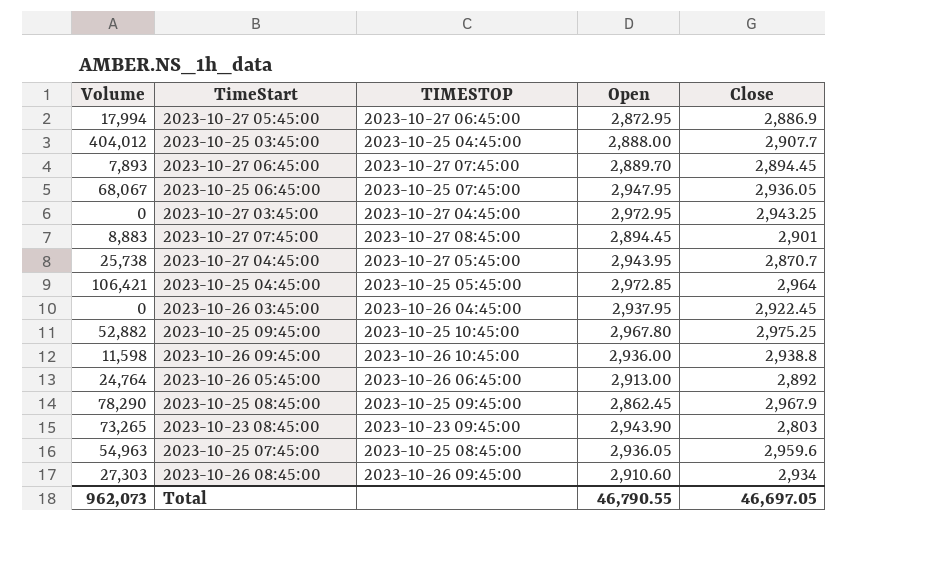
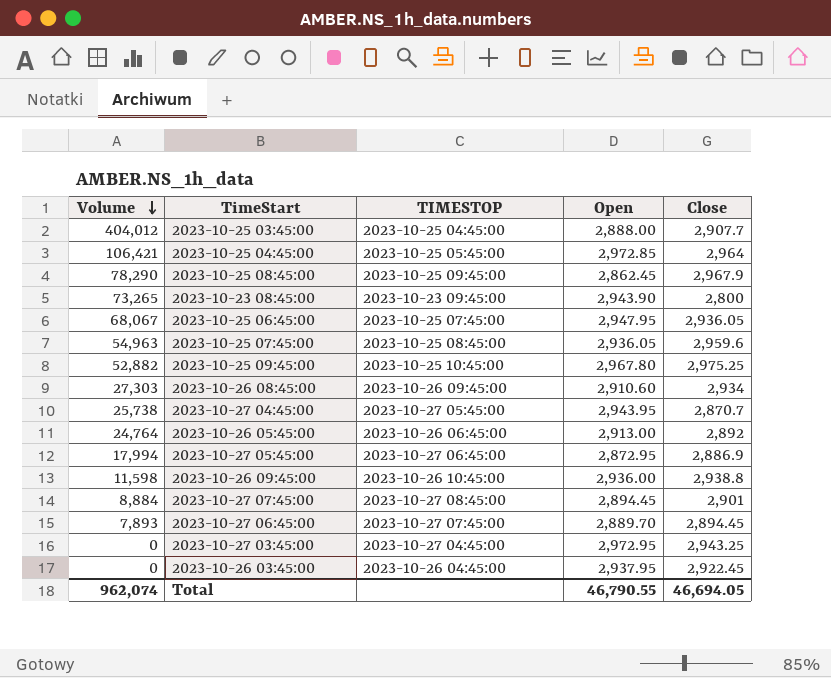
row order: none -> Volume descending
2023-10-23 08:45:00 | Close: 2,803 -> 2,800
2023-10-27 07:45:00 | Volume: 8,883 -> 8,884
Total | Volume: 962,073 -> 962,074
Total | Close: 46,697.05 -> 46,694.05

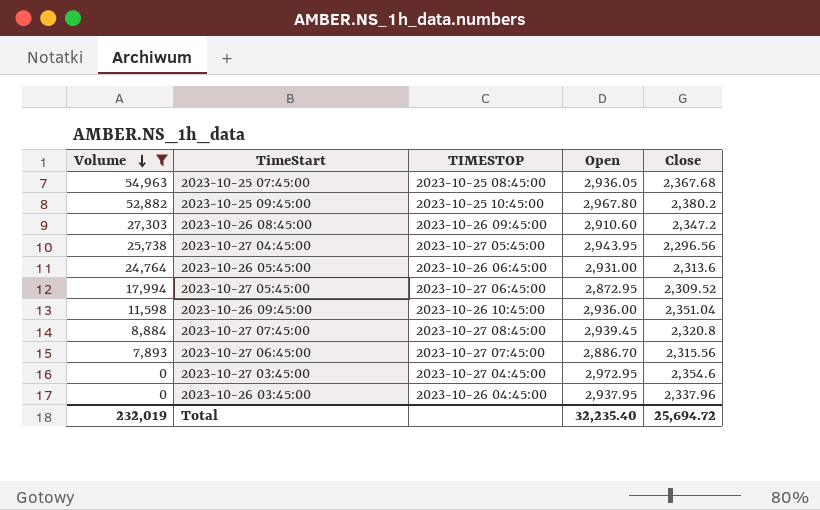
filter: none -> Volume <= 54,963
2023-10-25 07:45:00 | Close: 2,959.6 -> 2,367.68
2023-10-25 09:45:00 | Close: 2,975.25 -> 2,380.2
2023-10-26 08:45:00 | Close: 2,934 -> 2,347.2
2023-10-27 04:45:00 | Close: 2,870.7 -> 2,296.56
2023-10-26 05:45:00 | Open: 2,913.00 -> 2,931.00
2023-10-26 05:45:00 | Close: 2,892 -> 2,313.6
2023-10-27 05:45:00 | Close: 2,886.9 -> 2,309.52
2023-10-26 09:45:00 | Close: 2,938.8 -> 2,351.04
2023-10-27 07:45:00 | Open: 2,894.45 -> 2,939.45
2023-10-27 07:45:00 | Close: 2,901 -> 2,320.8
2023-10-27 06:45:00 | Open: 2,889.70 -> 2,886.70
2023-10-27 06:45:00 | Close: 2,894.45 -> 2,315.56
2023-10-27 03:45:00 | Close: 2,943.25 -> 2,354.6
2023-10-26 03:45:00 | Close: 2,922.45 -> 2,337.96
Total | Volume: 962,074 -> 232,019
Total | Open: 46,790.55 -> 32,235.40
Total | Close: 46,694.05 -> 25,694.72

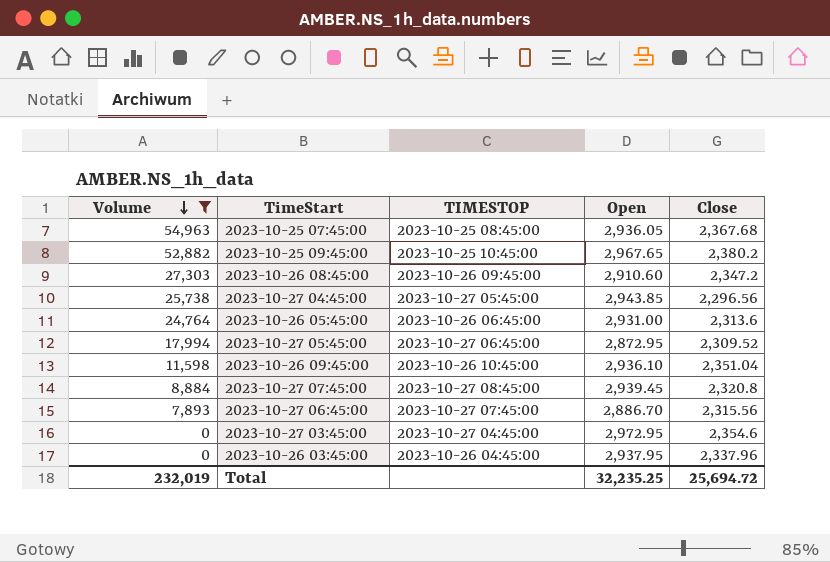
2023-10-25 09:45:00 | Open: 2,967.80 -> 2,967.65
2023-10-27 04:45:00 | Open: 2,943.95 -> 2,943.85
2023-10-26 09:45:00 | Open: 2,936.00 -> 2,936.10
Total | Open: 32,235.40 -> 32,235.25

